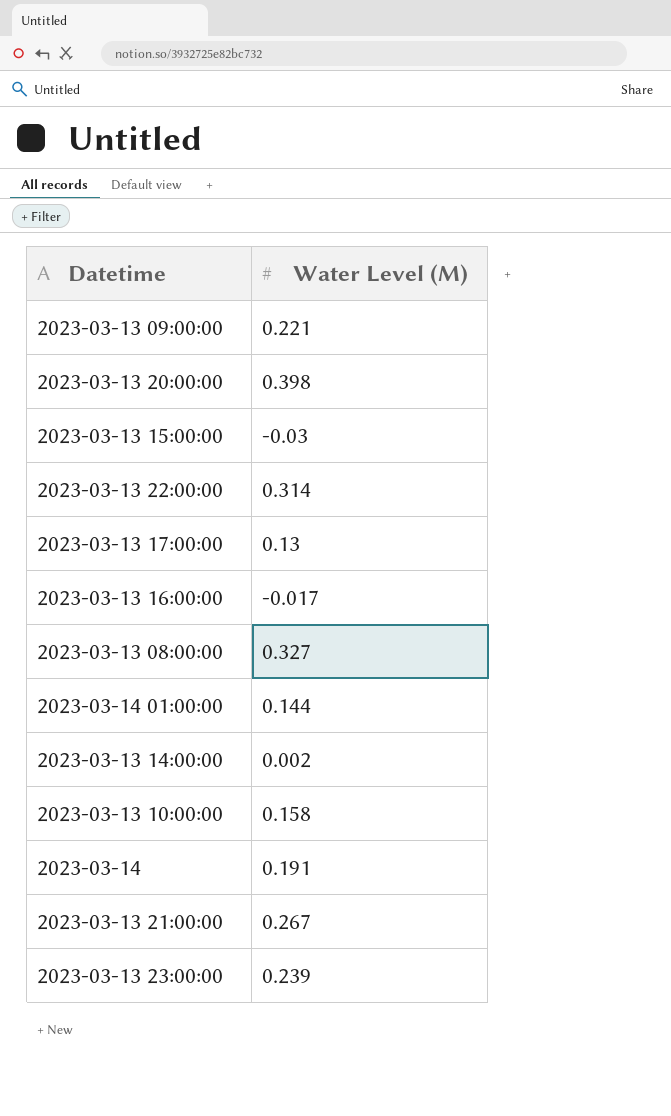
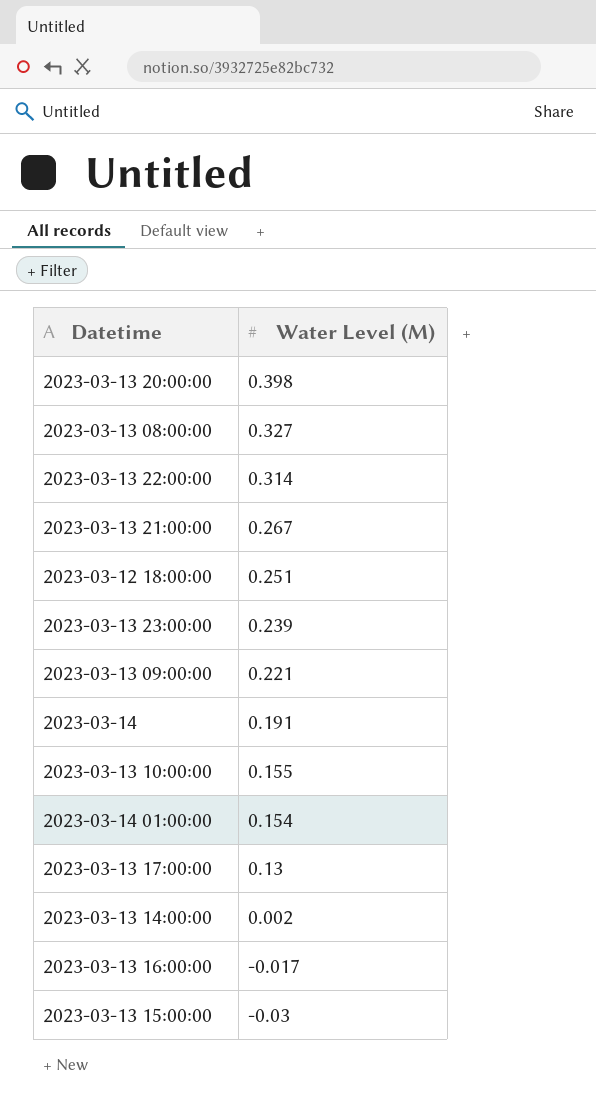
row order: none -> Water Level (M) descending
row 2023-03-12 18:00:00: none -> 0.251
2023-03-13 10:00:00 | Water Level (M): 0.158 -> 0.155
2023-03-14 01:00:00 | Water Level (M): 0.144 -> 0.154

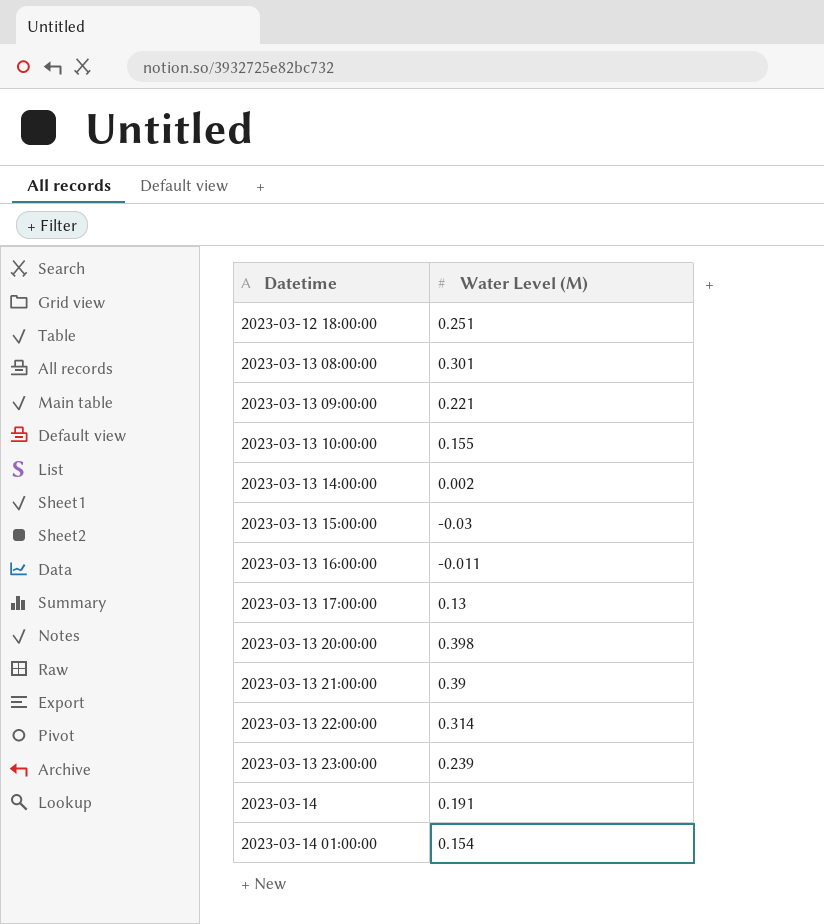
row order: Water Level (M) descending -> Datetime ascending
2023-03-13 08:00:00 | Water Level (M): 0.327 -> 0.301
2023-03-13 16:00:00 | Water Level (M): -0.017 -> -0.011
2023-03-13 21:00:00 | Water Level (M): 0.267 -> 0.39

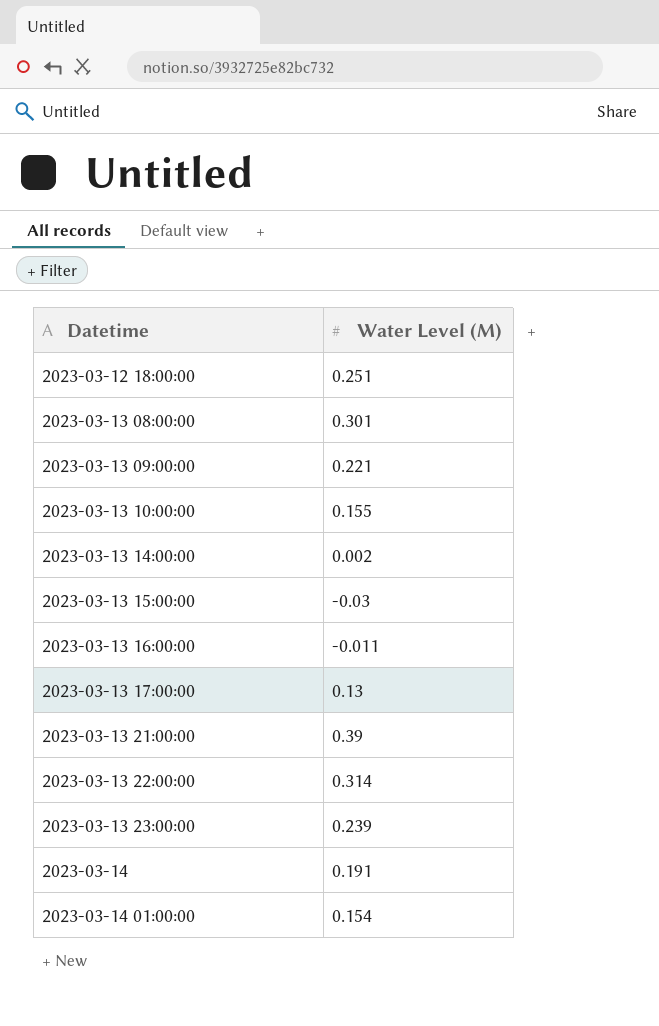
row 2023-03-13 20:00:00: 0.398 -> none

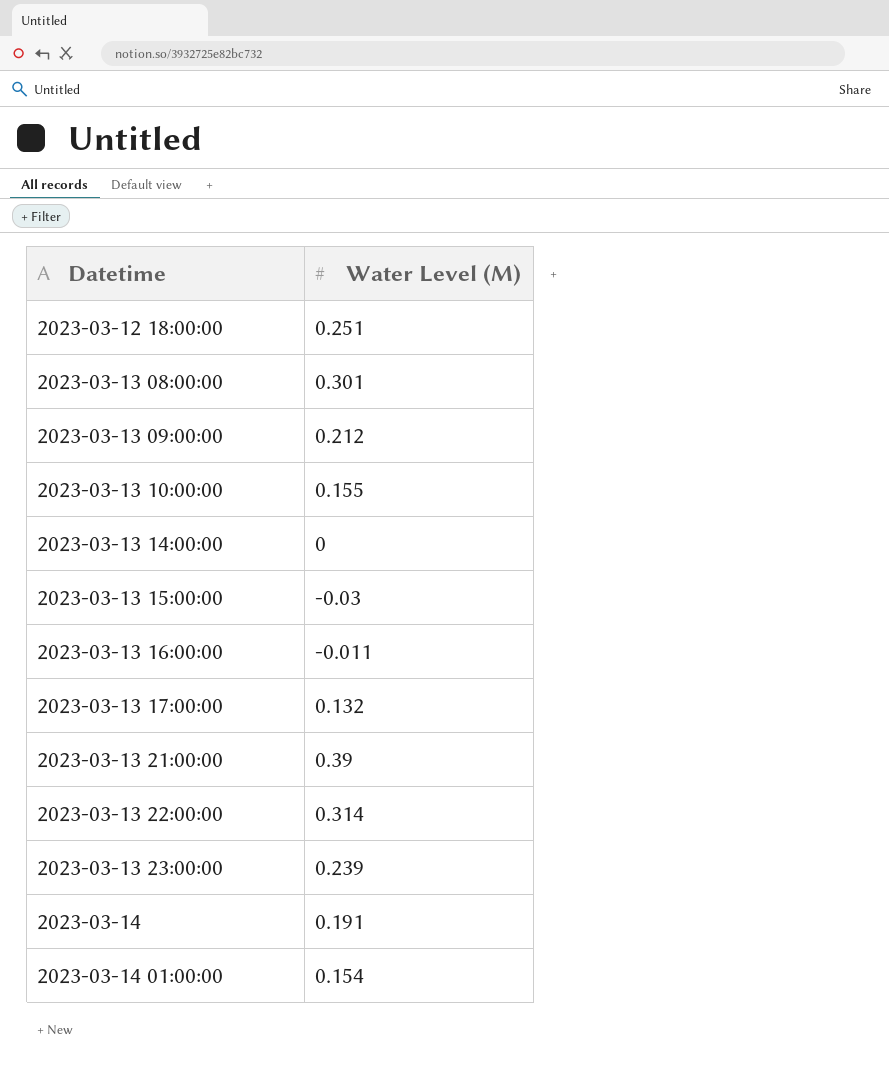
2023-03-13 09:00:00 | Water Level (M): 0.221 -> 0.212
2023-03-13 14:00:00 | Water Level (M): 0.002 -> 0
2023-03-13 17:00:00 | Water Level (M): 0.13 -> 0.132

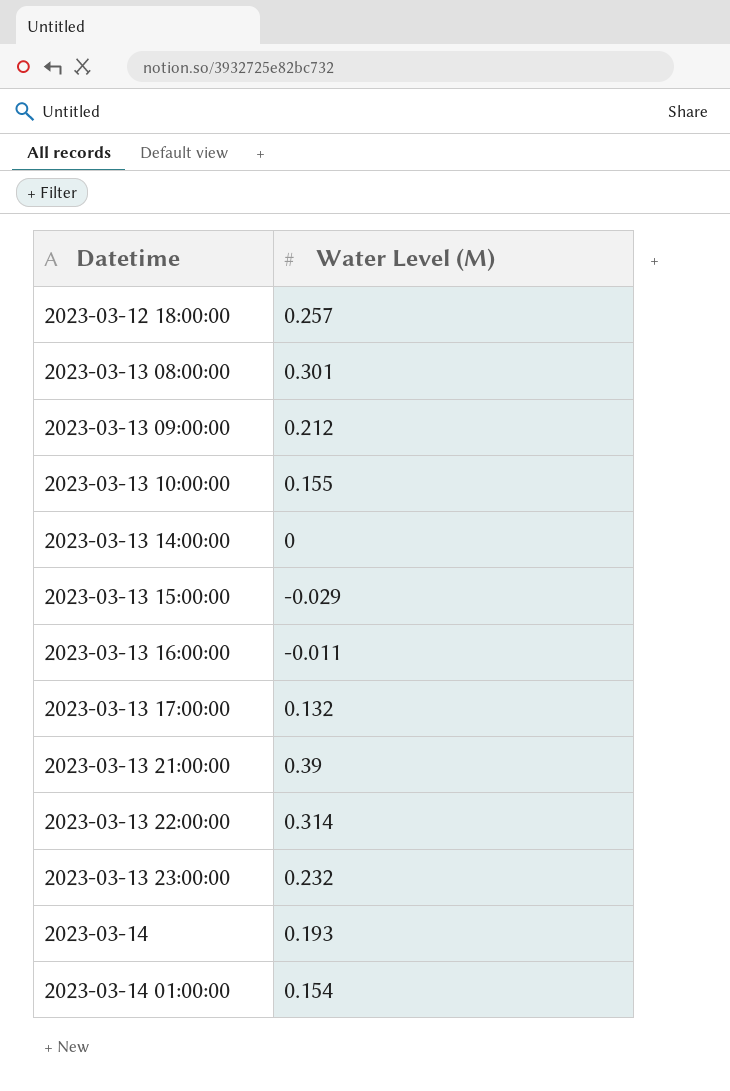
2023-03-12 18:00:00 | Water Level (M): 0.251 -> 0.257
2023-03-13 15:00:00 | Water Level (M): -0.03 -> -0.029
2023-03-13 23:00:00 | Water Level (M): 0.239 -> 0.232
2023-03-14 | Water Level (M): 0.191 -> 0.193

